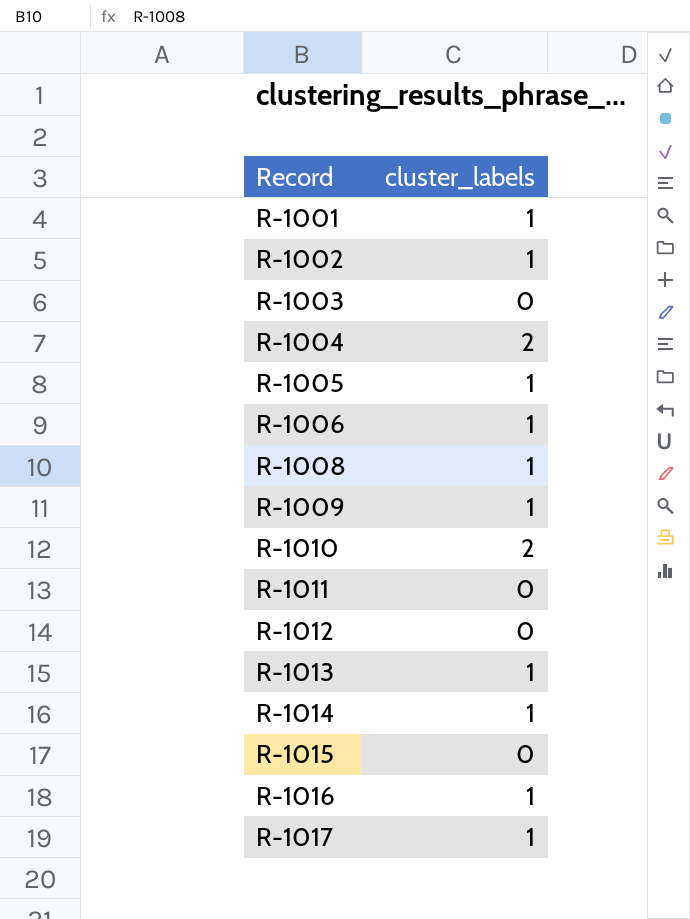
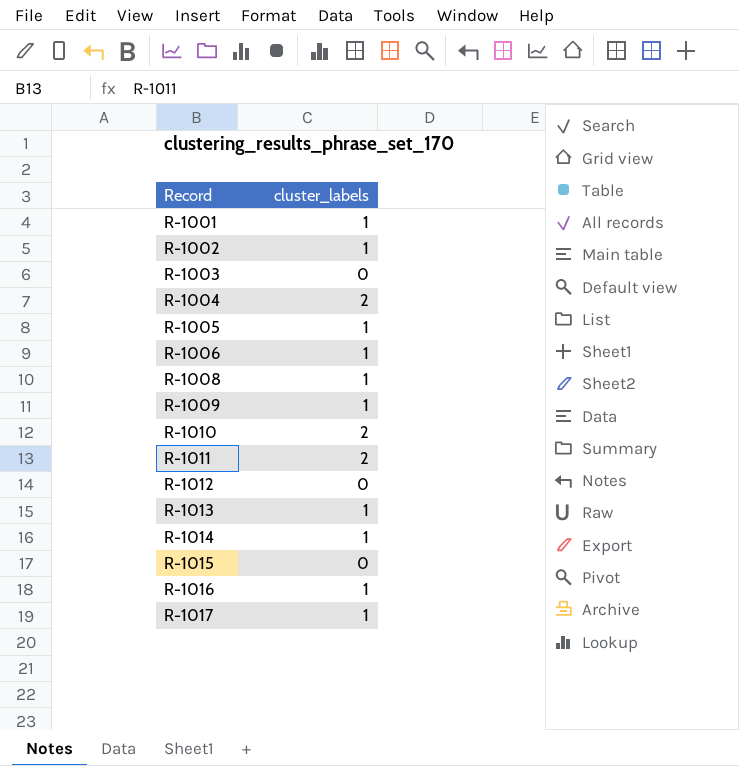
R-1011 | cluster_labels: 0 -> 2

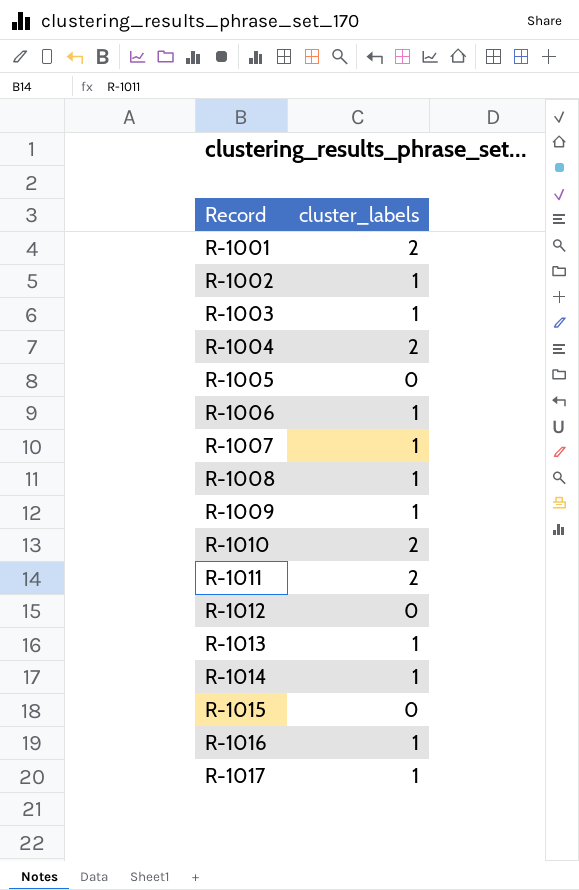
R-1001 | cluster_labels: 1 -> 2
R-1003 | cluster_labels: 0 -> 1
R-1005 | cluster_labels: 1 -> 0
row R-1007: none -> 1

